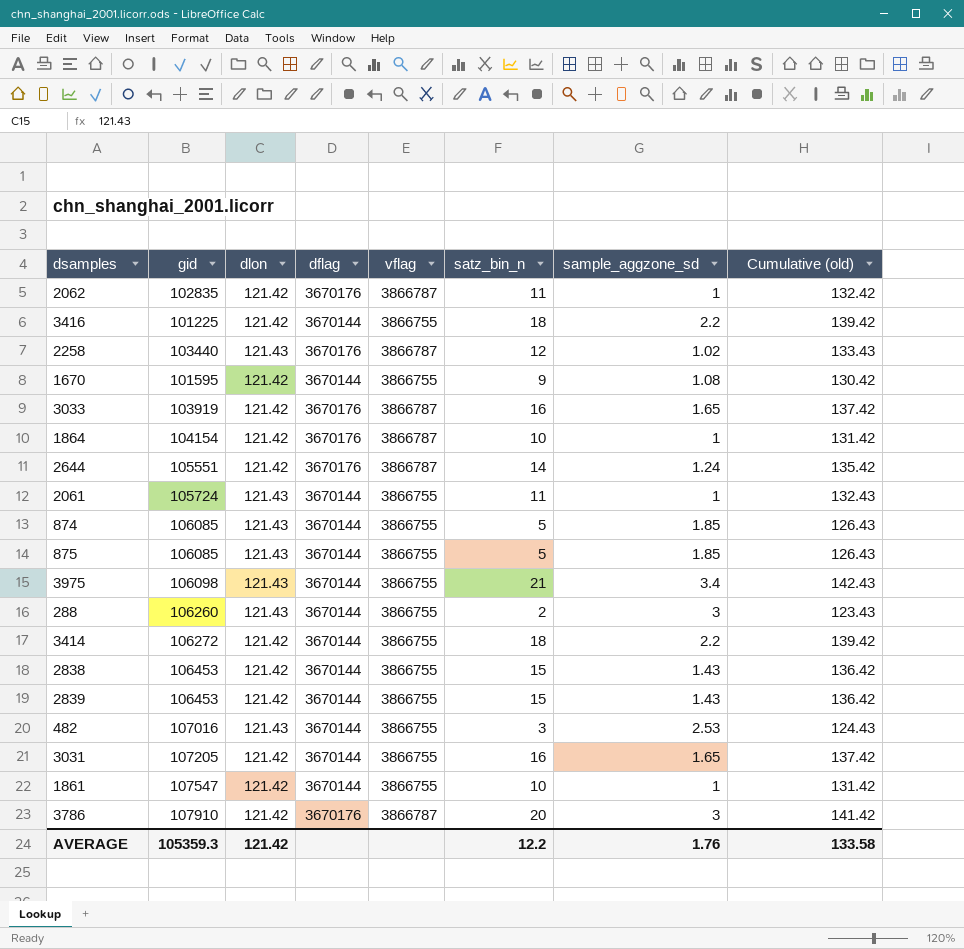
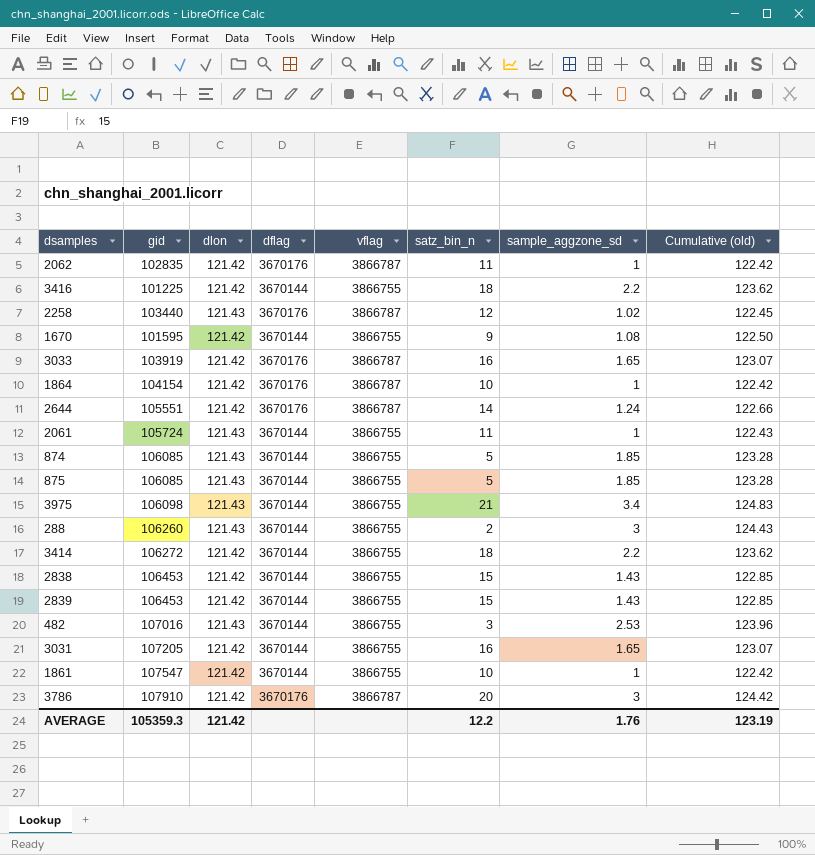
column Cumulative (old) | formula: [dlon] + [satz_bin_n] -> [dlon] + [sample_aggzone_sd]
AVERAGE | Cumulative (old): 133.58 -> 123.19

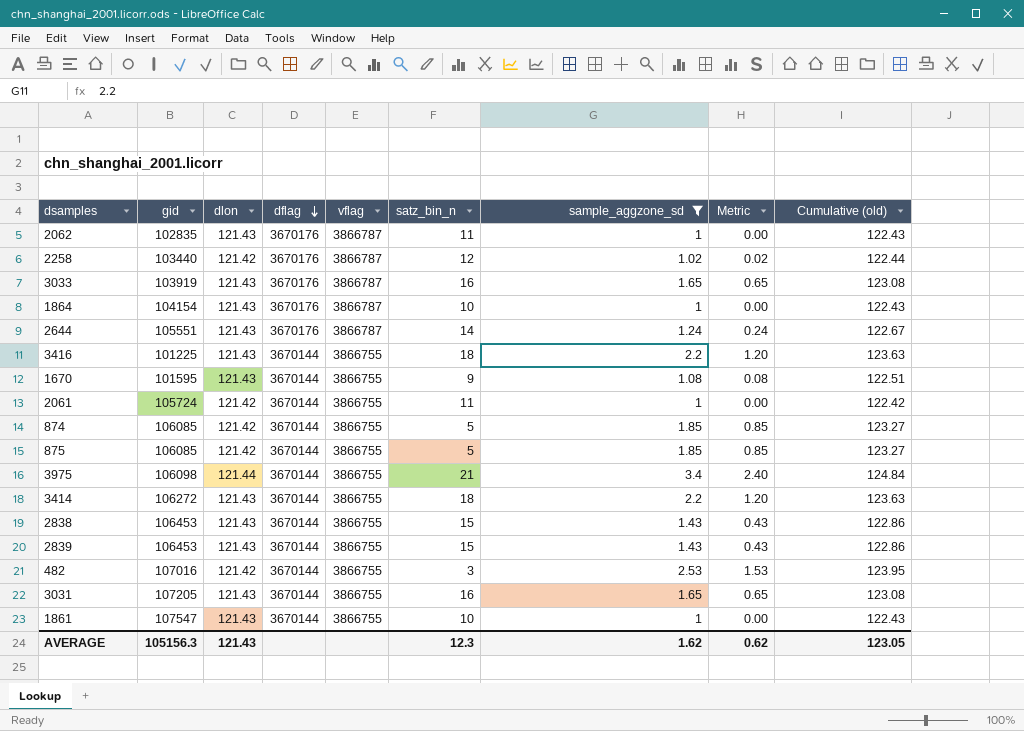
filter: none -> sample_aggzone_sd != 3
row order: none -> dflag descending
column Metric | formula: none -> [sample_aggzone_sd] - 1
2062 | dlon: 121.42 -> 121.43
2062 | Cumulative (old): 122.42 -> 122.43
2258 | dlon: 121.43 -> 121.42
2258 | Cumulative (old): 122.45 -> 122.44
3033 | dlon: 121.42 -> 121.43
3033 | Cumulative (old): 123.07 -> 123.08
1864 | dlon: 121.42 -> 121.43
1864 | Cumulative (old): 122.42 -> 122.43
2644 | dlon: 121.42 -> 121.43
2644 | Cumulative (old): 122.66 -> 122.67
3416 | dlon: 121.42 -> 121.43
3416 | Cumulative (old): 123.62 -> 123.63
1670 | dlon: 121.42 -> 121.43
1670 | Cumulative (old): 122.50 -> 122.51
2061 | dlon: 121.43 -> 121.42
2061 | Cumulative (old): 122.43 -> 122.42
874 | dlon: 121.43 -> 121.42
874 | Cumulative (old): 123.28 -> 123.27
875 | dlon: 121.43 -> 121.42
875 | Cumulative (old): 123.28 -> 123.27
3975 | dlon: 121.43 -> 121.44
3975 | Cumulative (old): 124.83 -> 124.84
3414 | dlon: 121.42 -> 121.43
3414 | Cumulative (old): 123.62 -> 123.63
2838 | dlon: 121.42 -> 121.43
2838 | Cumulative (old): 122.85 -> 122.86
2839 | dlon: 121.42 -> 121.43
2839 | Cumulative (old): 122.85 -> 122.86
482 | dlon: 121.43 -> 121.42
482 | Cumulative (old): 123.96 -> 123.95
3031 | dlon: 121.42 -> 121.43
3031 | Cumulative (old): 123.07 -> 123.08
1861 | dlon: 121.42 -> 121.43
1861 | Cumulative (old): 122.42 -> 122.43
AVERAGE | gid: 105359.3 -> 105156.3
AVERAGE | dlon: 121.42 -> 121.43
AVERAGE | satz_bin_n: 12.2 -> 12.3
AVERAGE | sample_aggzone_sd: 1.76 -> 1.62
AVERAGE | Cumulative (old): 123.19 -> 123.05

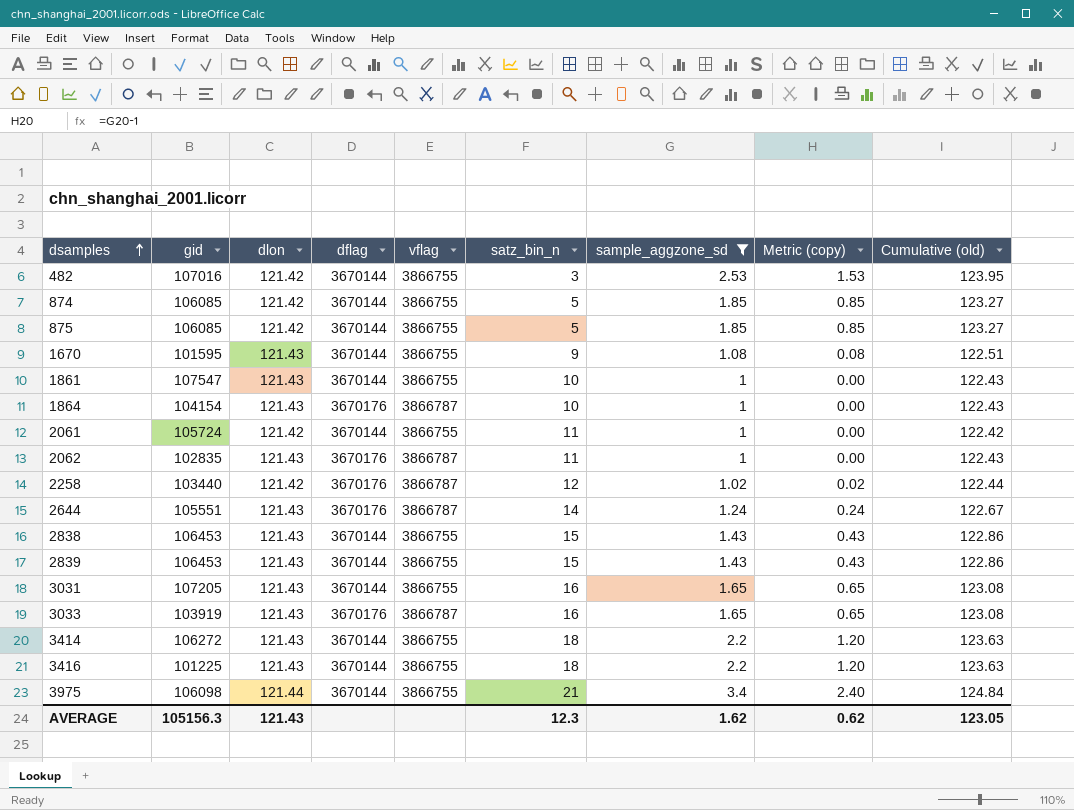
row order: dflag descending -> dsamples ascending
column name: Metric -> Metric (copy)

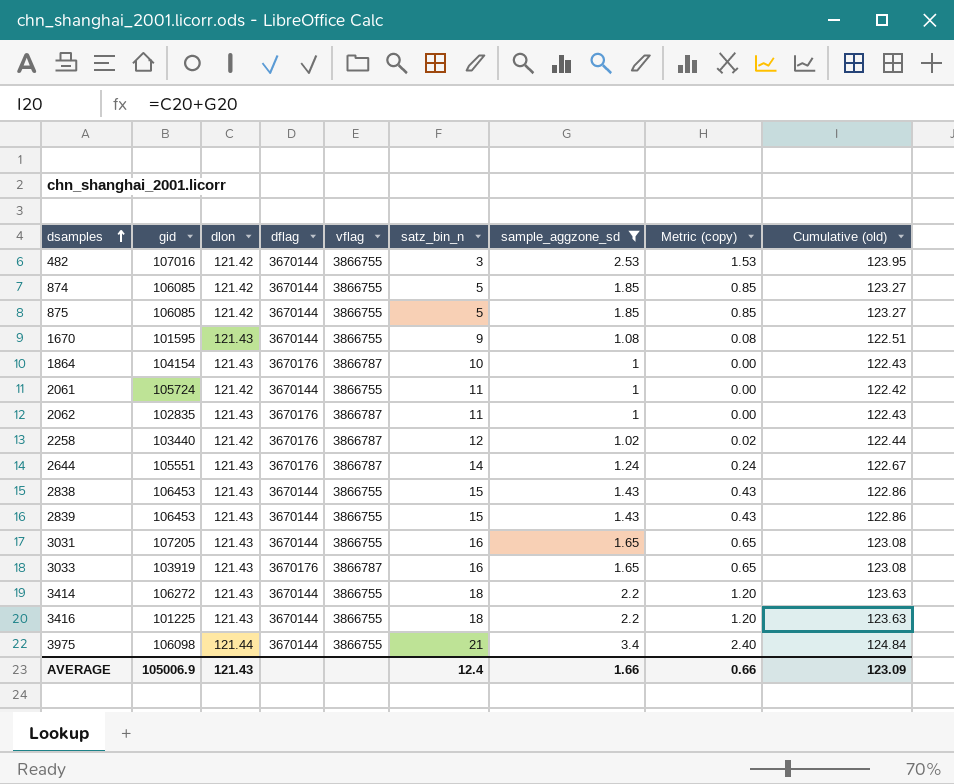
row 1861: 107547 | 121.43 | 3670144 | 3866755 | 10 | 1 | 0.00 | 122.43 -> none
AVERAGE | gid: 105156.3 -> 105006.9
AVERAGE | satz_bin_n: 12.3 -> 12.4
AVERAGE | sample_aggzone_sd: 1.62 -> 1.66
AVERAGE | Metric (copy): 0.62 -> 0.66
AVERAGE | Cumulative (old): 123.05 -> 123.09

